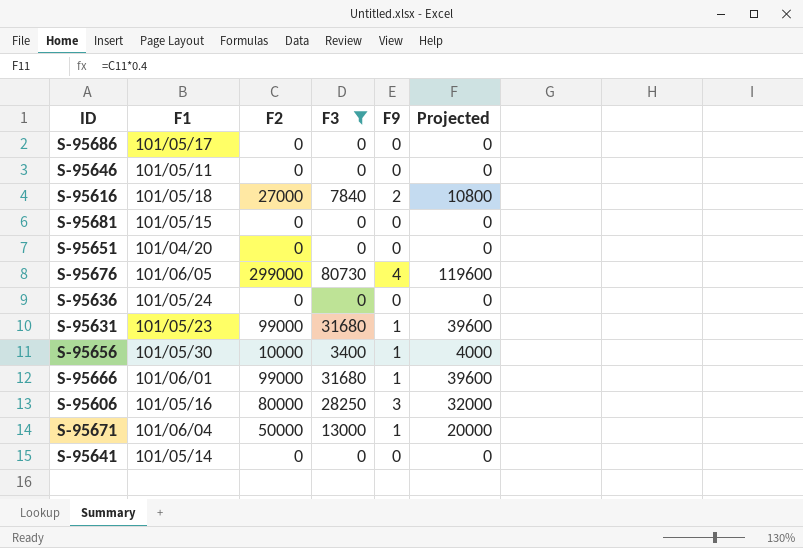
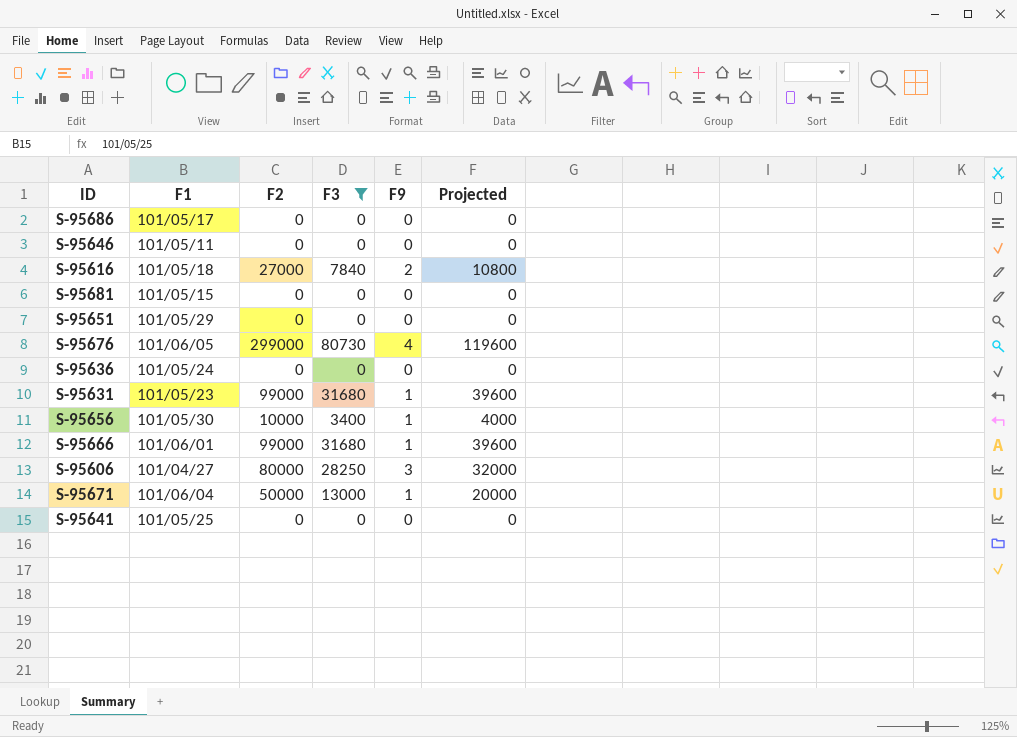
S-95651 | F1: 101/04/20 -> 101/05/29
S-95606 | F1: 101/05/16 -> 101/04/27
S-95641 | F1: 101/05/14 -> 101/05/25

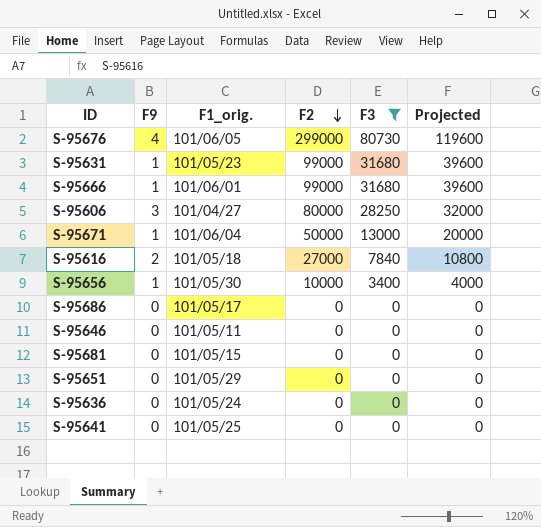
row order: none -> F2 descending
column F9 | position: 5 -> 2
column name: F1 -> F1_orig.

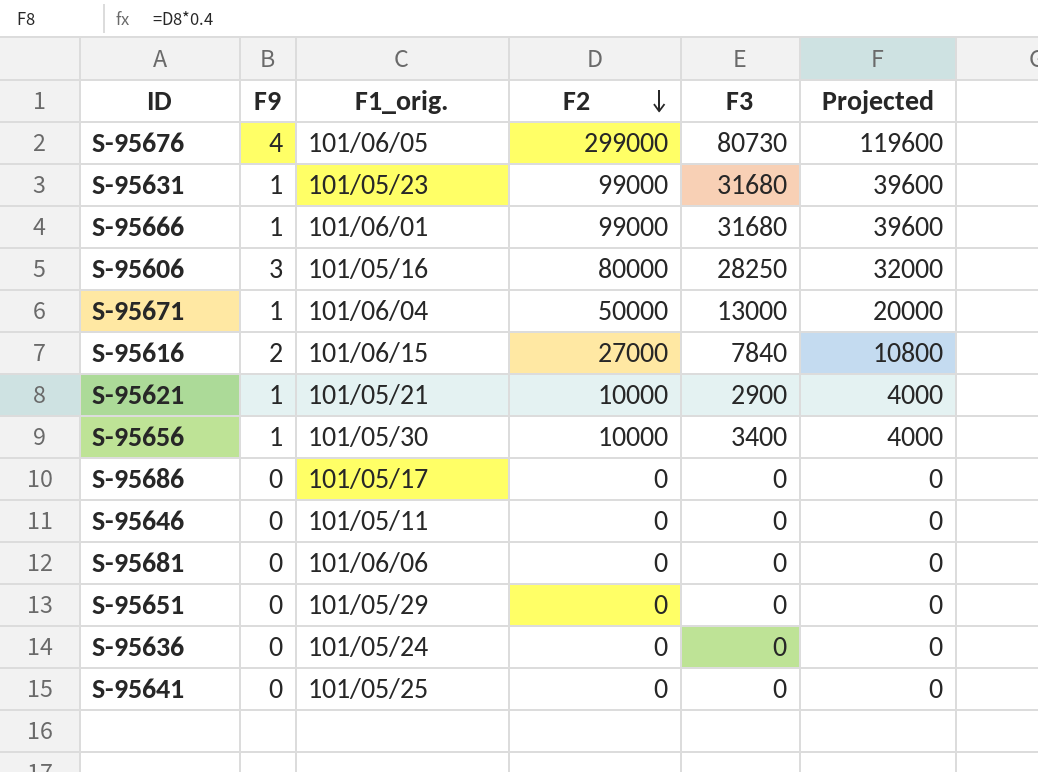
filter: F3 != 2900 -> none
S-95606 | F1_orig.: 101/04/27 -> 101/05/16
S-95616 | F1_orig.: 101/05/18 -> 101/06/15
S-95681 | F1_orig.: 101/05/15 -> 101/06/06

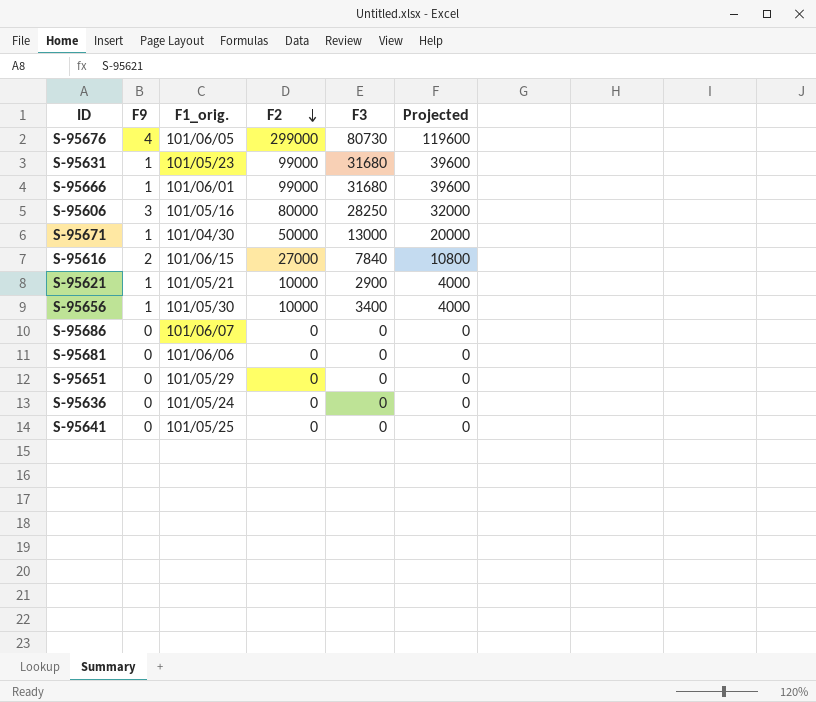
row S-95646: 0 | 101/05/11 | 0 | 0 | 0 -> none
S-95671 | F1_orig.: 101/06/04 -> 101/04/30
S-95686 | F1_orig.: 101/05/17 -> 101/06/07

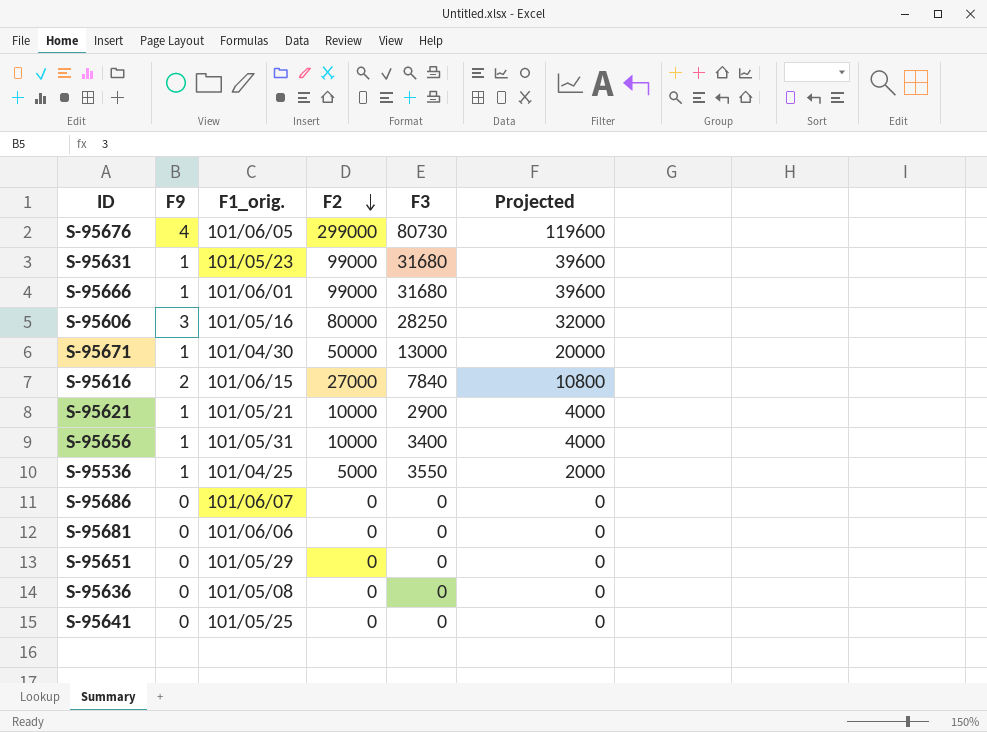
S-95656 | F1_orig.: 101/05/30 -> 101/05/31
row S-95536: none -> 1 | 101/04/25 | 5000 | 3550 | 2000
S-95636 | F1_orig.: 101/05/24 -> 101/05/08

